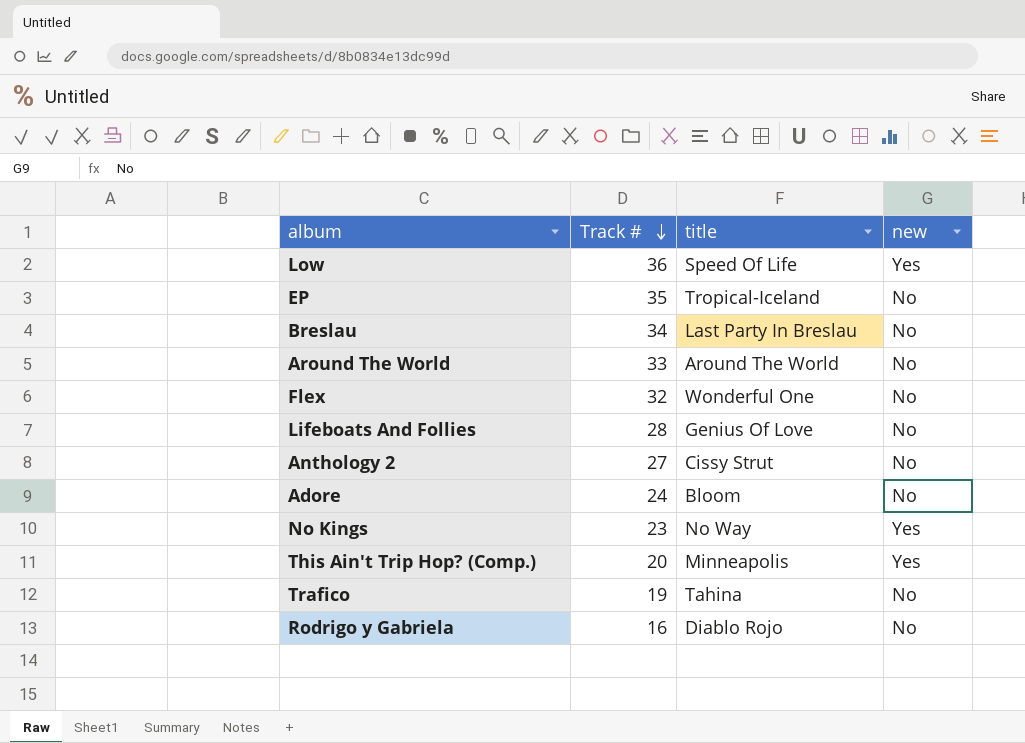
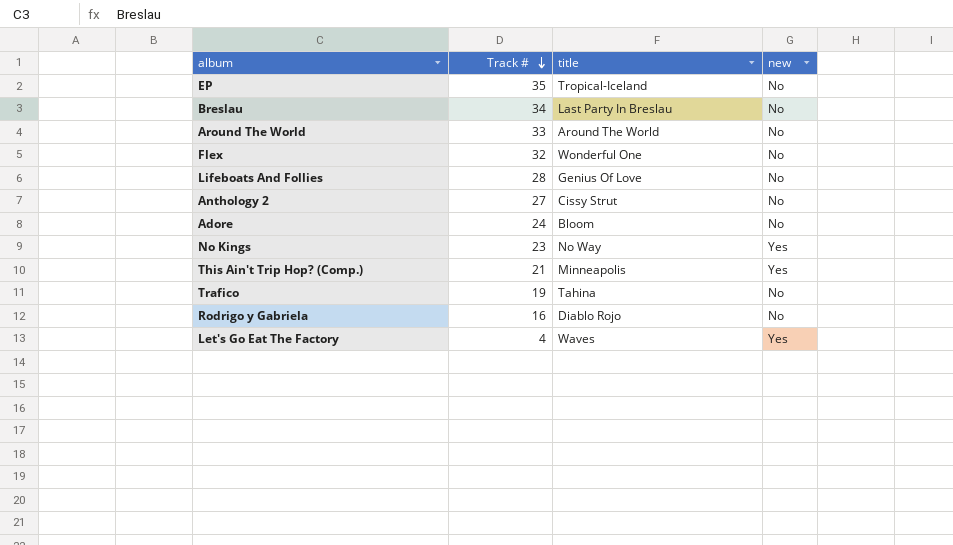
row Low: 36 | Speed Of Life | Yes -> none
This Ain't Trip Hop? (Comp.) | Track #: 20 -> 21
row Let's Go Eat The Factory: none -> 4 | Waves | Yes

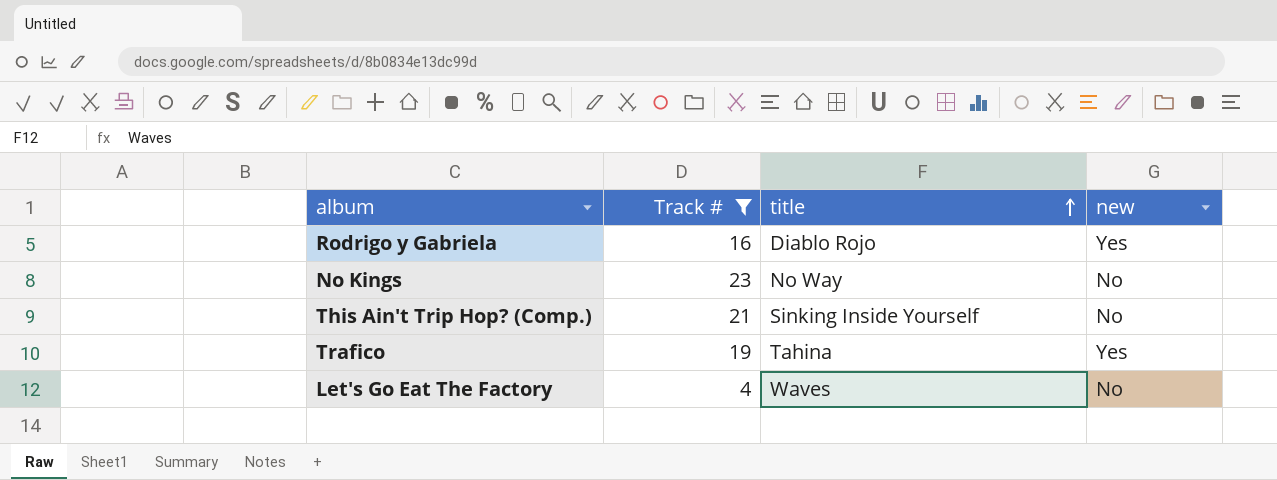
filter: none -> Track # <= 23
row order: Track # descending -> title ascending
Rodrigo y Gabriela | new: No -> Yes
No Kings | new: Yes -> No
This Ain't Trip Hop? (Comp.) | title: Minneapolis -> Sinking Inside Yourself
This Ain't Trip Hop? (Comp.) | new: Yes -> No
Trafico | new: No -> Yes
Let's Go Eat The Factory | new: Yes -> No

